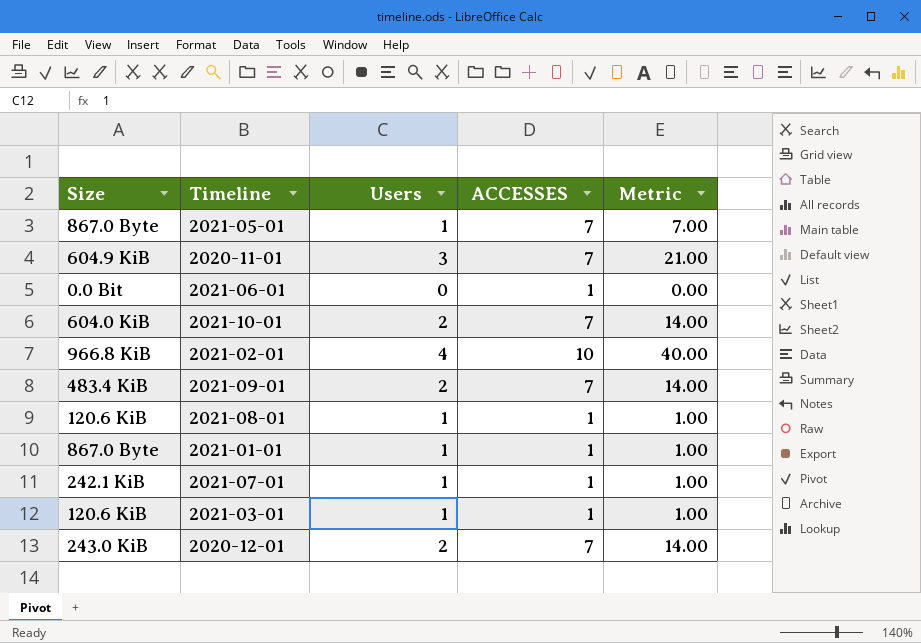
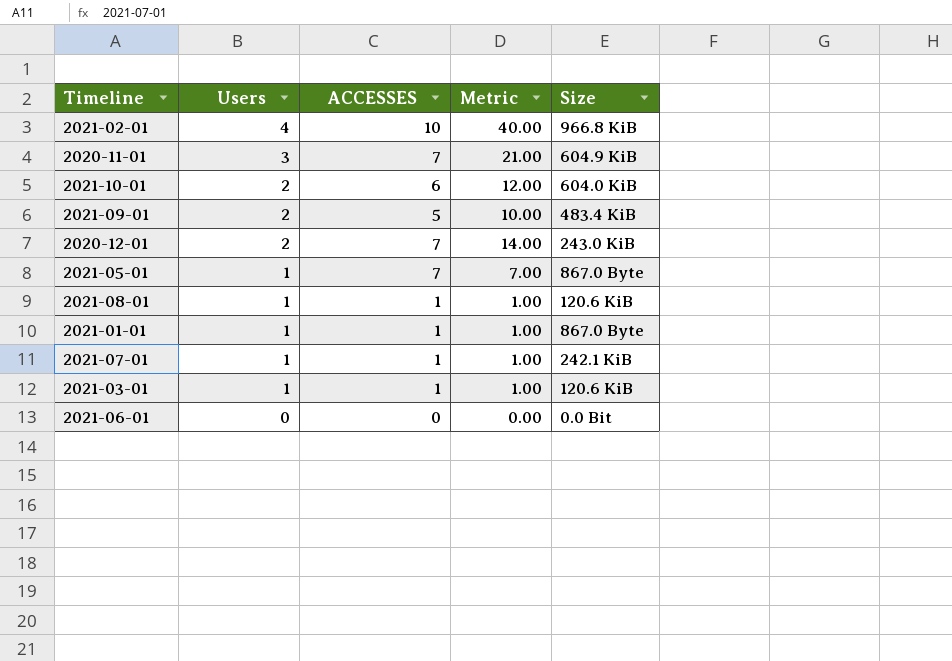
row order: none -> Users descending
column Size | position: 1 -> 5
2021-10-01 | ACCESSES: 7 -> 6
2021-10-01 | Metric: 14.00 -> 12.00
2021-09-01 | ACCESSES: 7 -> 5
2021-09-01 | Metric: 14.00 -> 10.00
2021-06-01 | ACCESSES: 1 -> 0

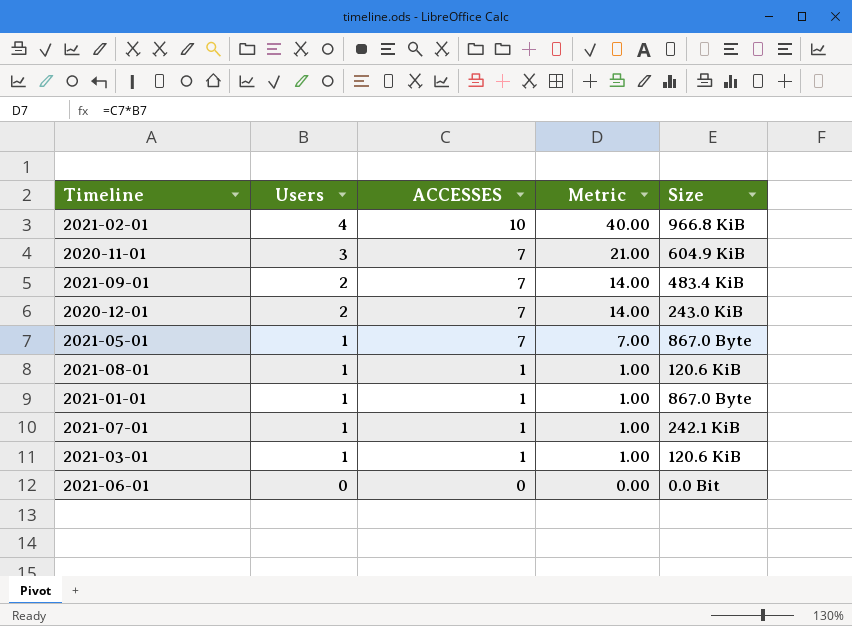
row 2021-10-01: 2 | 6 | 12.00 | 604.0 KiB -> none
2021-09-01 | ACCESSES: 5 -> 7
2021-09-01 | Metric: 10.00 -> 14.00

